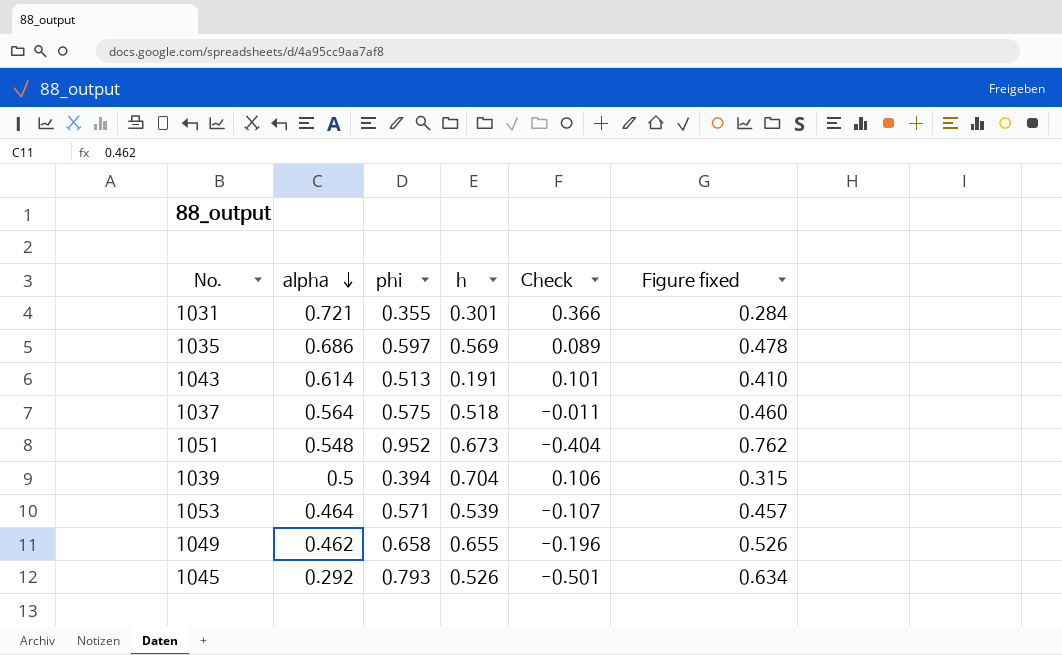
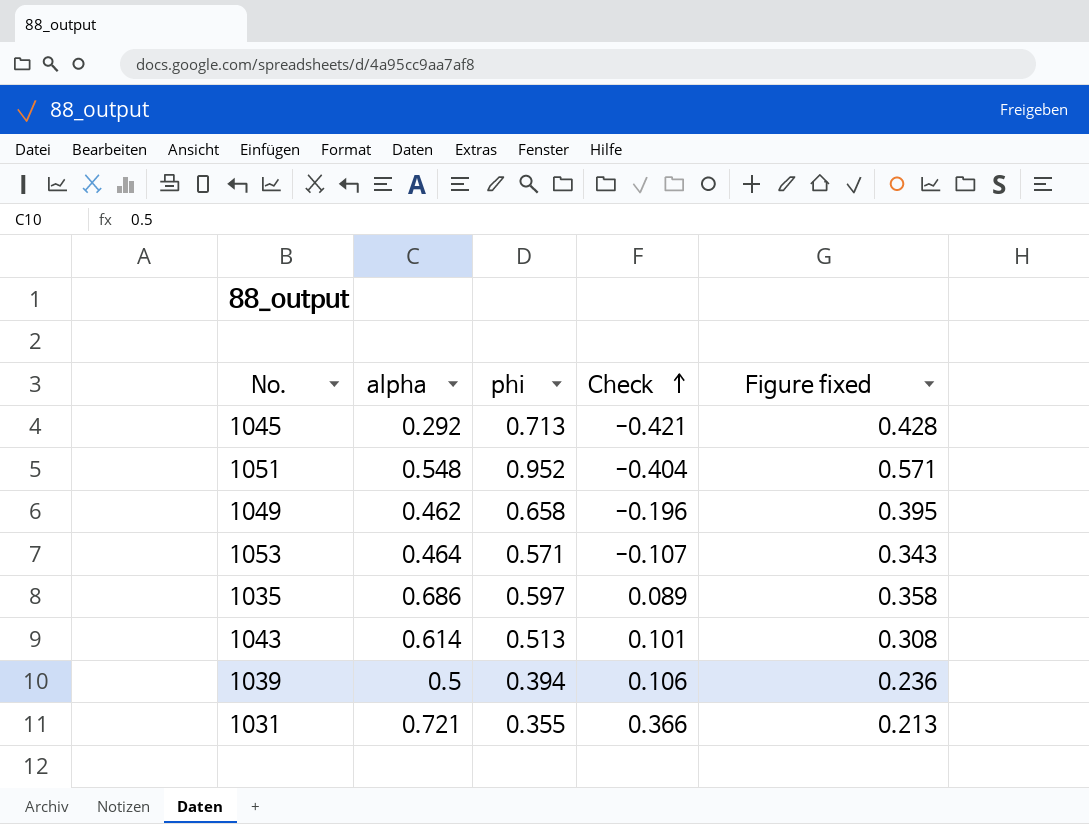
row order: alpha descending -> Check ascending
column h | position: 4 -> none
column Figure fixed | formula: [phi] * 0.8 -> [phi] * 0.6
row 1037: 0.564 | 0.575 | 0.518 | -0.011 | 0.460 -> none
1045 | phi: 0.793 -> 0.713
1045 | Check: -0.501 -> -0.421

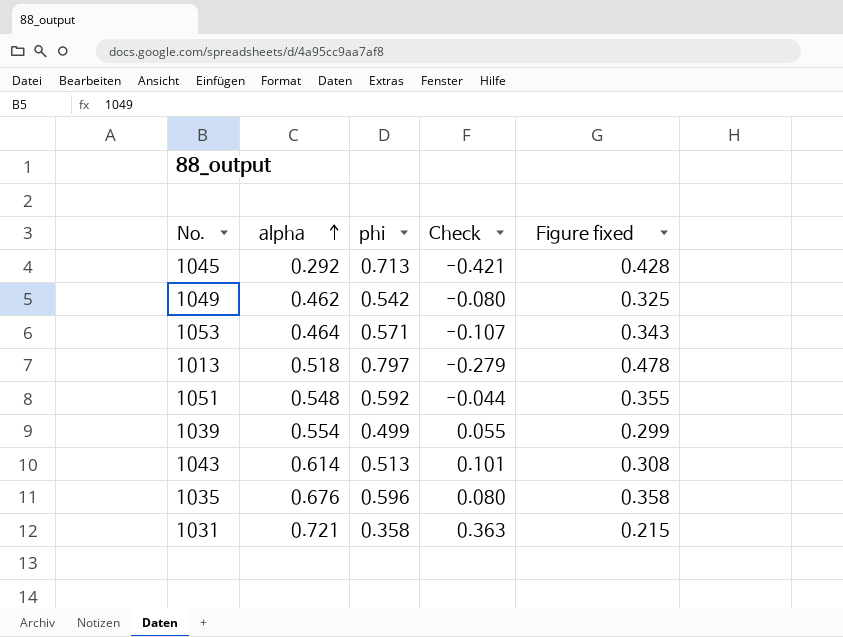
row order: Check ascending -> alpha ascending
1049 | phi: 0.658 -> 0.542
1049 | Check: -0.196 -> -0.080
1049 | Figure fixed: 0.395 -> 0.325
row 1013: none -> 0.518 | 0.797 | -0.279 | 0.478
1051 | phi: 0.952 -> 0.592
1051 | Check: -0.404 -> -0.044
1051 | Figure fixed: 0.571 -> 0.355
1039 | alpha: 0.5 -> 0.554
1039 | phi: 0.394 -> 0.499
1039 | Check: 0.106 -> 0.055
1039 | Figure fixed: 0.236 -> 0.299
1035 | alpha: 0.686 -> 0.676
1035 | phi: 0.597 -> 0.596
1035 | Check: 0.089 -> 0.080
1031 | phi: 0.355 -> 0.358
1031 | Check: 0.366 -> 0.363
1031 | Figure fixed: 0.213 -> 0.215

